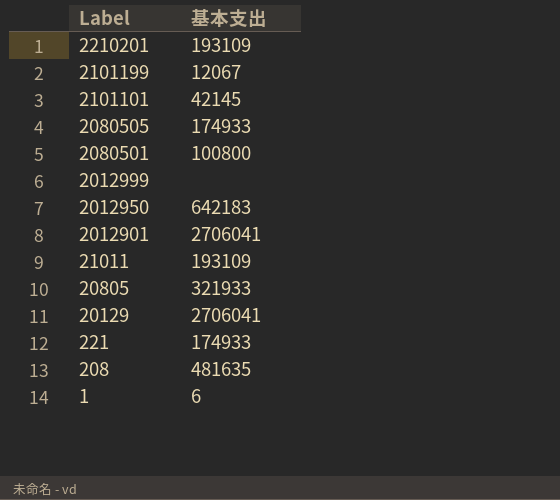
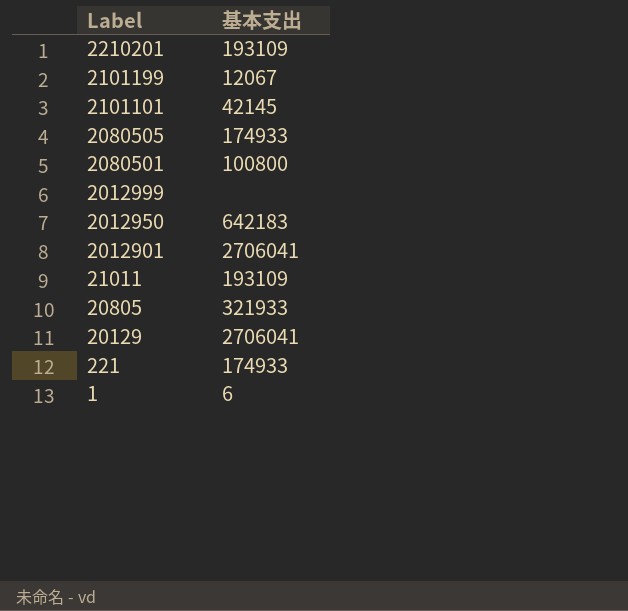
row 208: 481635 -> none

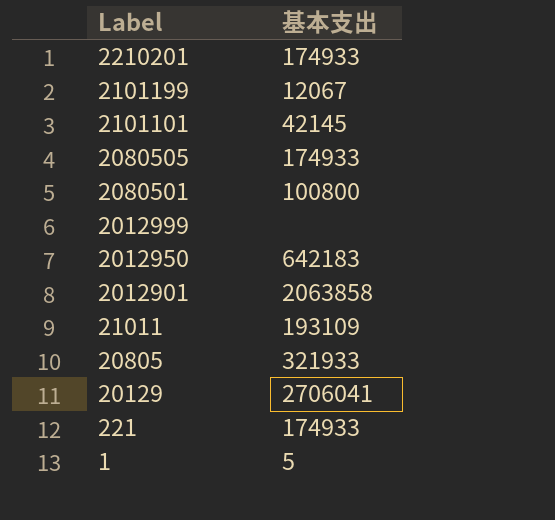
2210201 | 基本支出: 193109 -> 174933
2012901 | 基本支出: 2706041 -> 2063858
1 | 基本支出: 6 -> 5

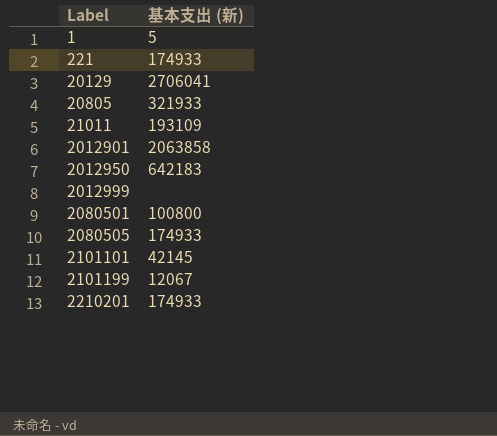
row order: Label descending -> Label ascending
column name: 基本支出 -> 基本支出 (新)

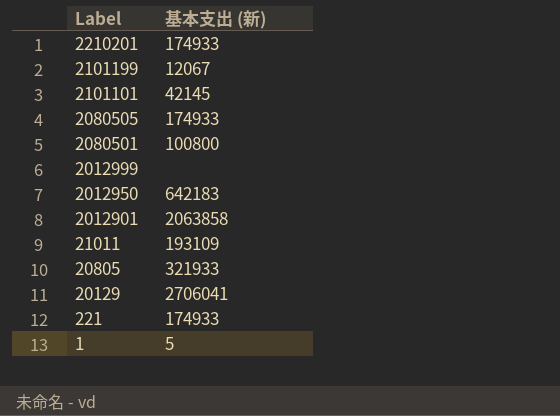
row order: Label ascending -> Label descending

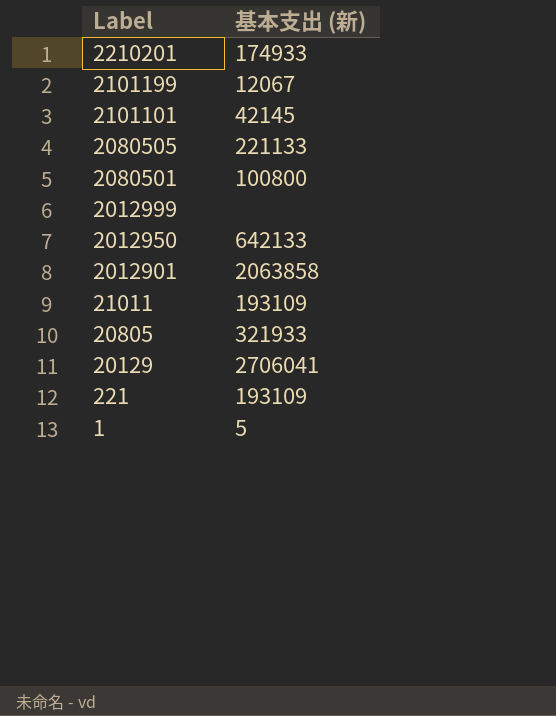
2080505 | 基本支出 (新): 174933 -> 221133
2012950 | 基本支出 (新): 642183 -> 642133
221 | 基本支出 (新): 174933 -> 193109

